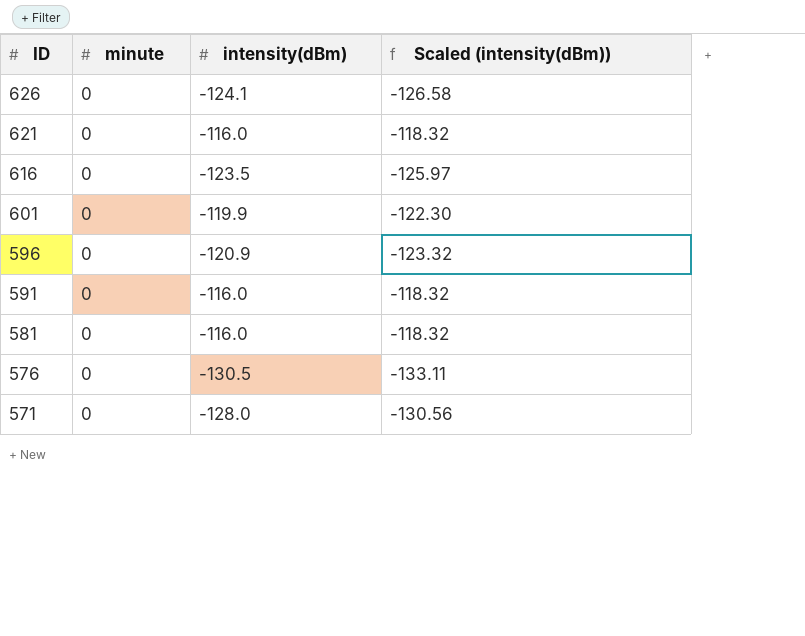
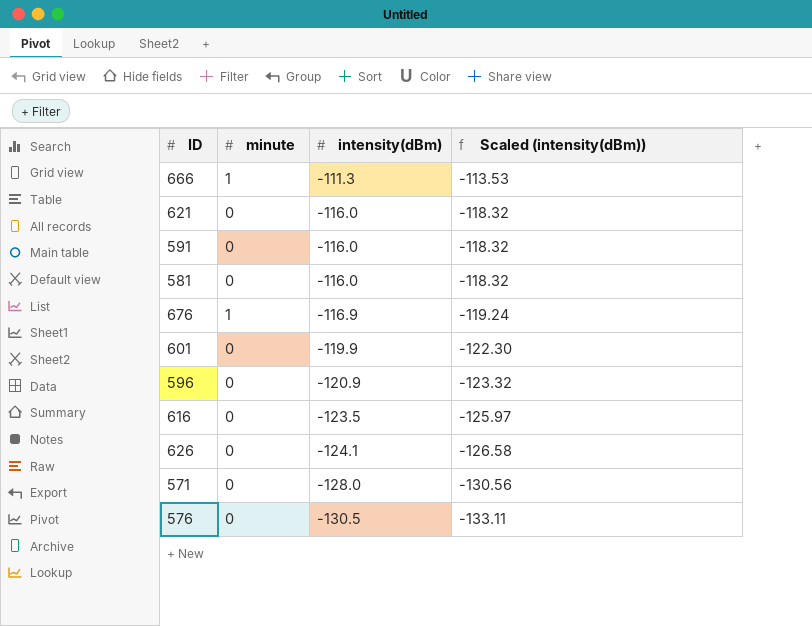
row order: ID descending -> intensity(dBm) descending
row 666: none -> 1 | -111.3 | -113.53
row 676: none -> 1 | -116.9 | -119.24

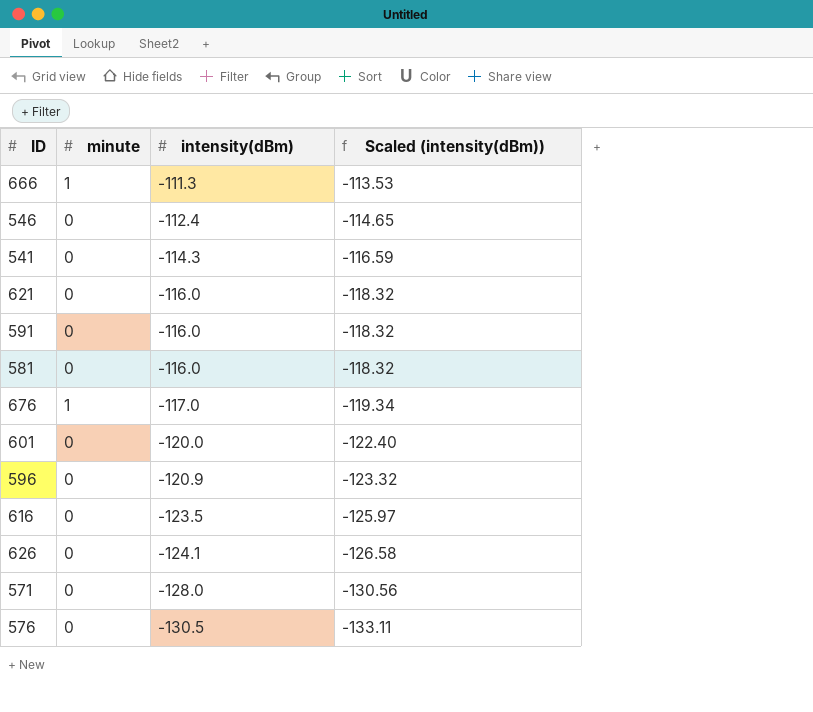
row 546: none -> 0 | -112.4 | -114.65
row 541: none -> 0 | -114.3 | -116.59
676 | intensity(dBm): -116.9 -> -117.0
676 | Scaled (intensity(dBm)): -119.24 -> -119.34
601 | intensity(dBm): -119.9 -> -120.0
601 | Scaled (intensity(dBm)): -122.30 -> -122.40

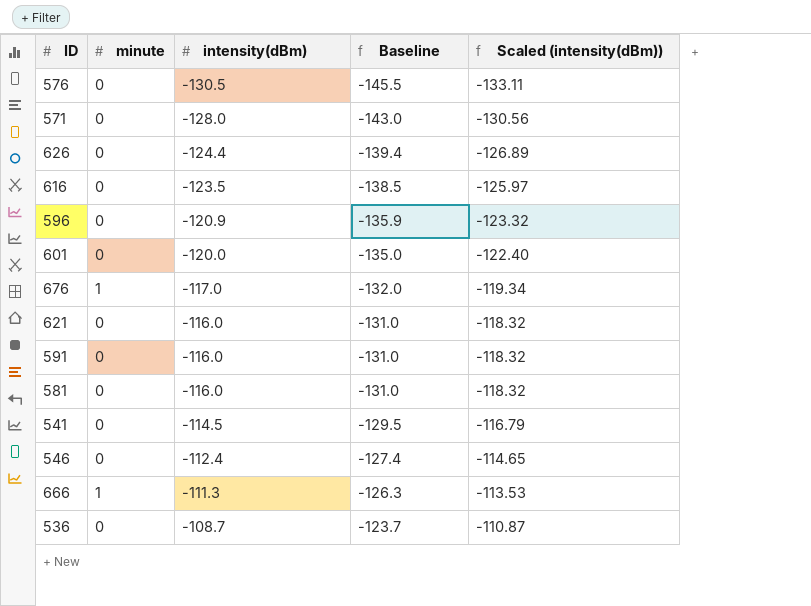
row order: intensity(dBm) descending -> intensity(dBm) ascending
column Baseline | formula: none -> [intensity(dBm)] - 15
626 | intensity(dBm): -124.1 -> -124.4
626 | Scaled (intensity(dBm)): -126.58 -> -126.89
541 | intensity(dBm): -114.3 -> -114.5
541 | Scaled (intensity(dBm)): -116.59 -> -116.79
row 536: none -> 0 | -108.7 | -123.7 | -110.87

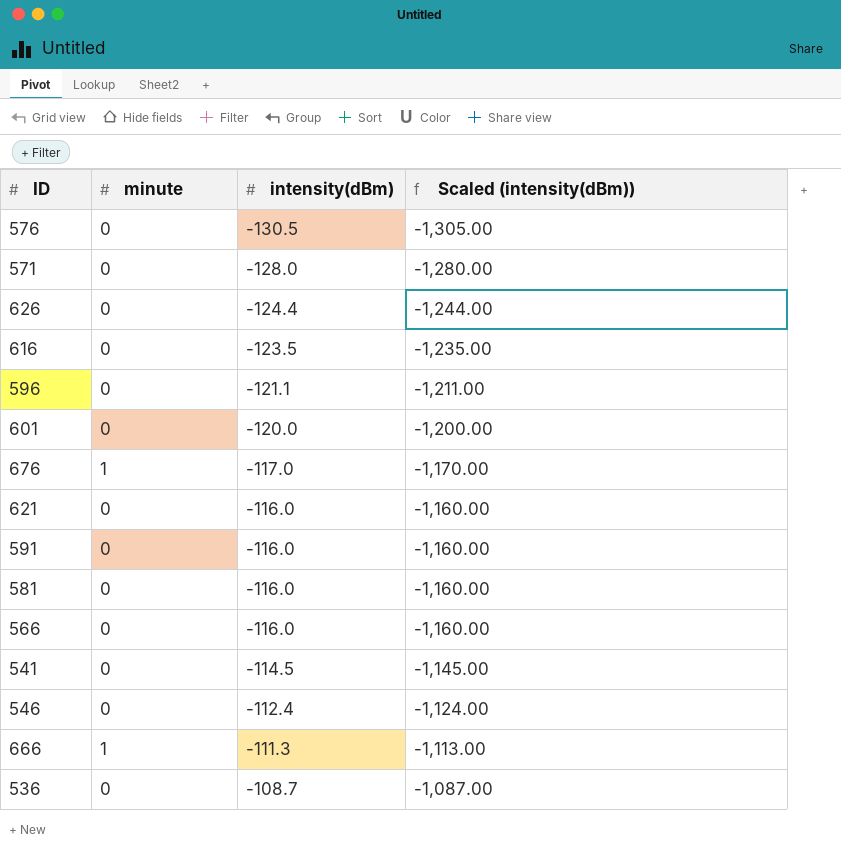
column Baseline | formula: [intensity(dBm)] - 15 -> none
column Scaled (intensity(dBm)) | formula: [intensity(dBm)] * 1.02 -> [intensity(dBm)] * 10
596 | intensity(dBm): -120.9 -> -121.1
row 566: none -> 0 | -116.0 | -1,160.00

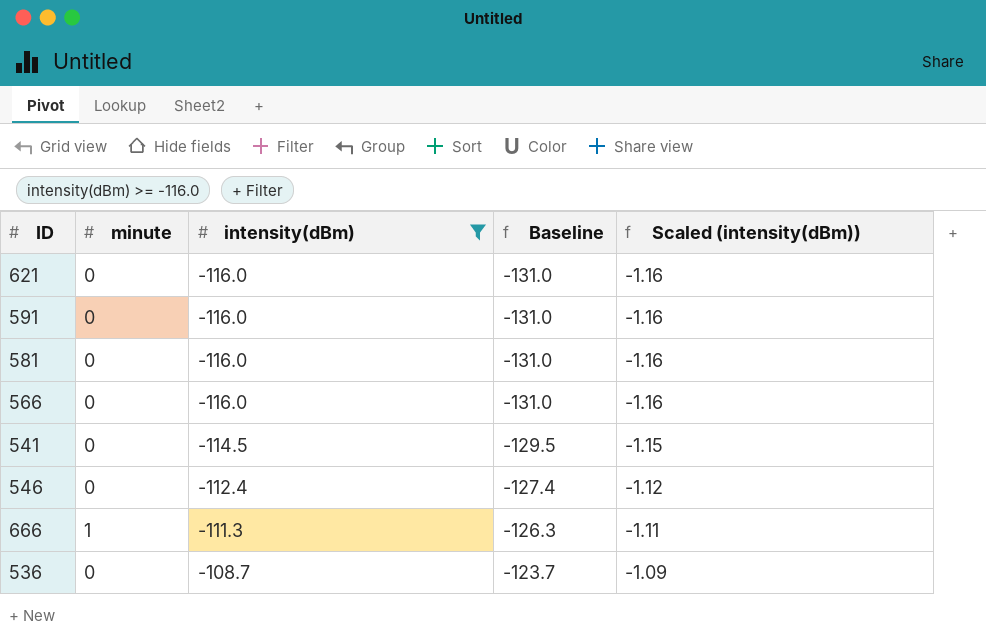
filter: none -> intensity(dBm) >= -116.0
column Baseline | formula: none -> [intensity(dBm)] - 15
column Scaled (intensity(dBm)) | formula: [intensity(dBm)] * 10 -> [intensity(dBm)] * 0.01

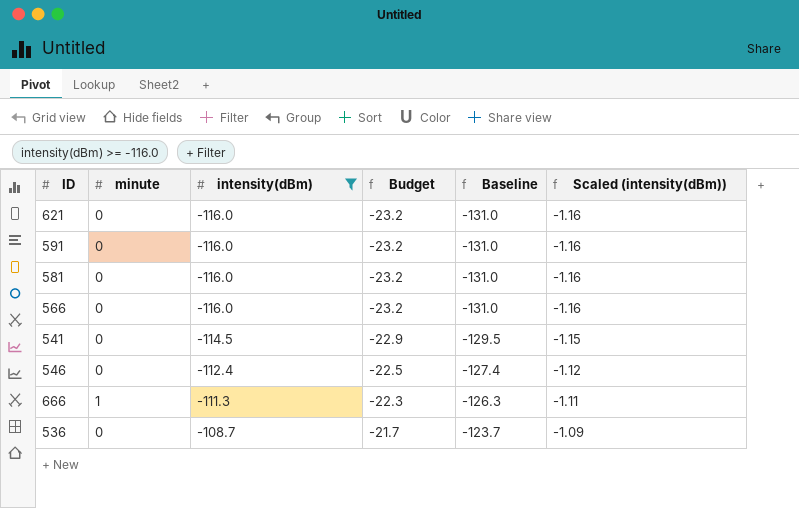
column Budget | formula: none -> [intensity(dBm)] * 0.2

